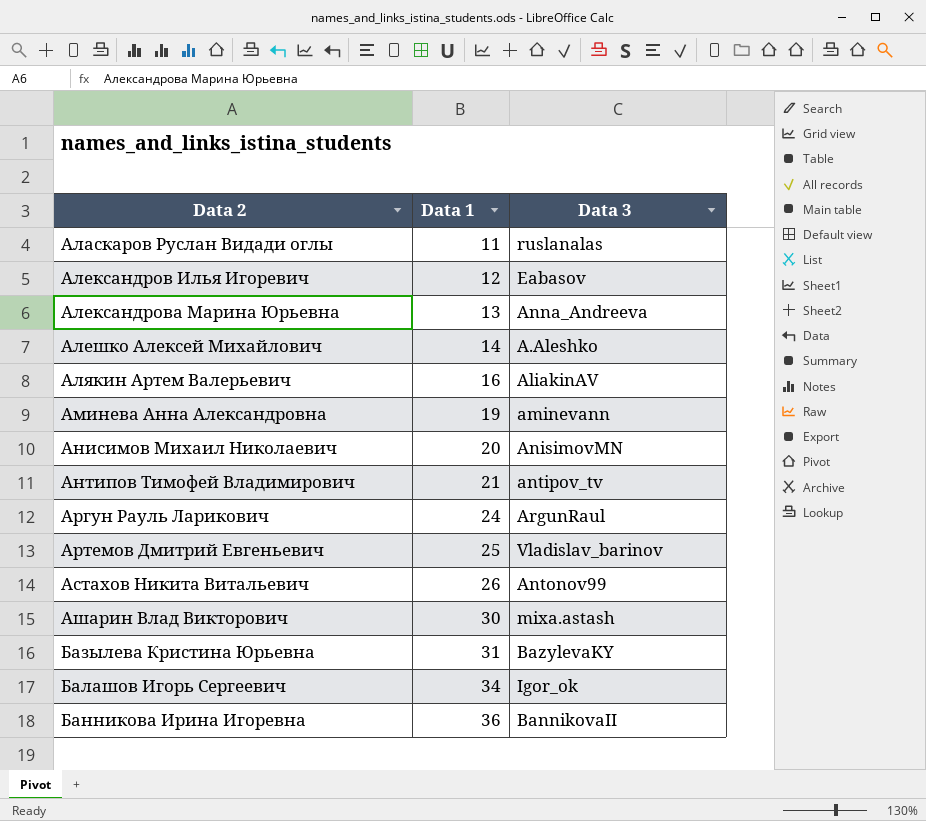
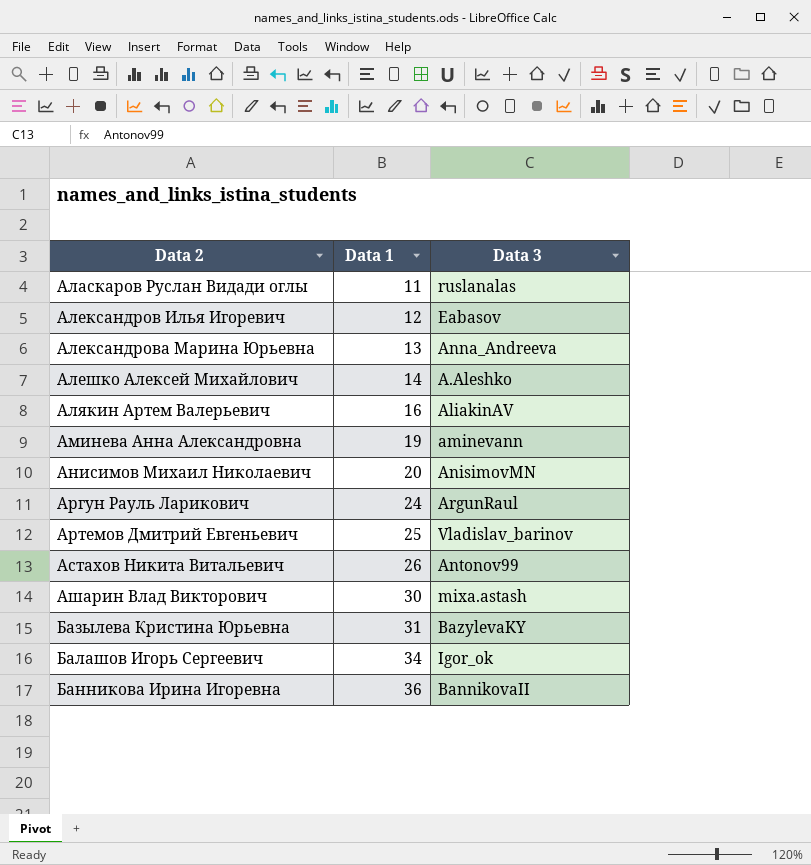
row Антипов Тимофей Владимирович: 21 | antipov_tv -> none

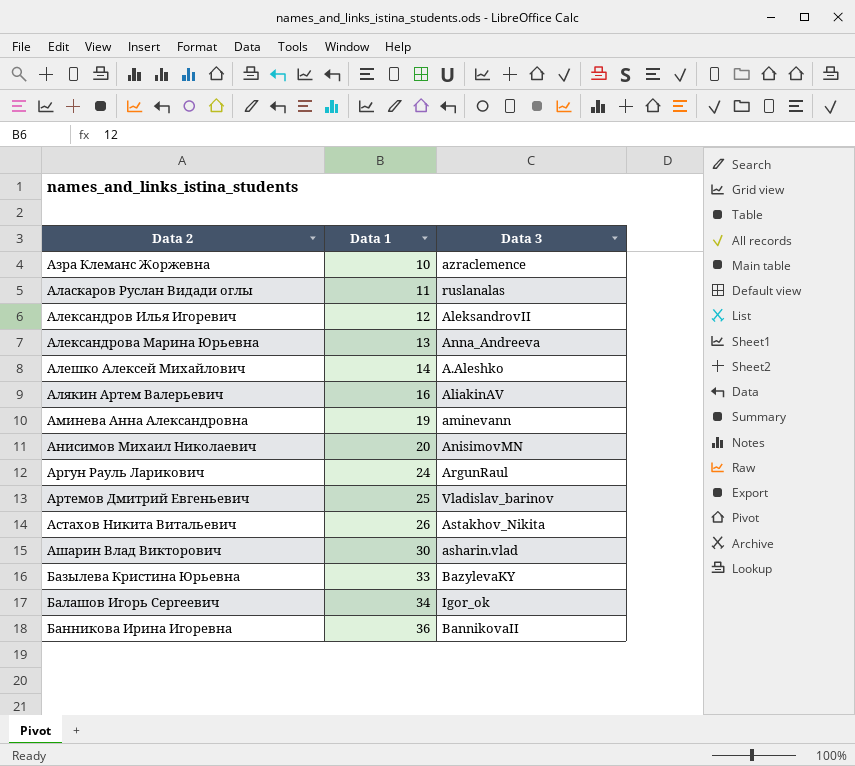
row Азра Клеманс Жоржевна: none -> 10 | azraclemence
Александров Илья Игоревич | Data 3: Eabasov -> AleksandrovII
Астахов Никита Витальевич | Data 3: Antonov99 -> Astakhov_Nikita
Ашарин Влад Викторович | Data 3: mixa.astash -> asharin.vlad
Базылева Кристина Юрьевна | Data 1: 31 -> 33

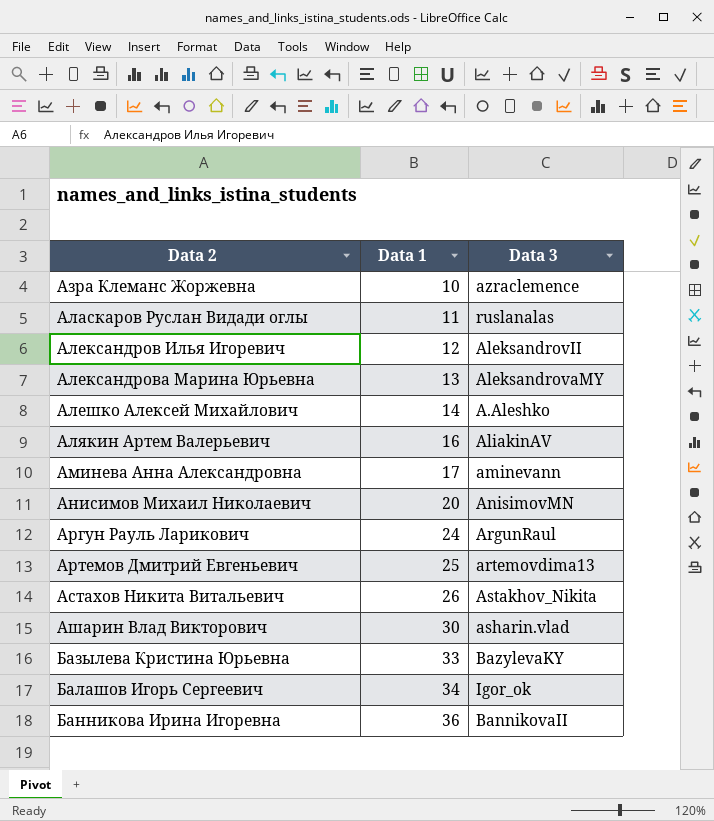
Александрова Марина Юрьевна | Data 3: Anna_Andreeva -> AleksandrovaMY
Аминева Анна Александровна | Data 1: 19 -> 17
Артемов Дмитрий Евгеньевич | Data 3: Vladislav_barinov -> artemovdima13

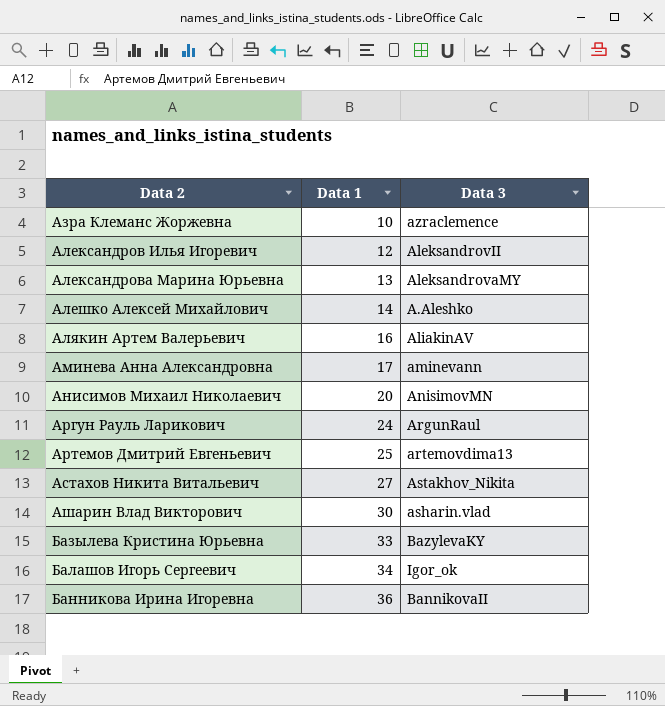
row Аласкаров Руслан Видади оглы: 11 | ruslanalas -> none
Астахов Никита Витальевич | Data 1: 26 -> 27

